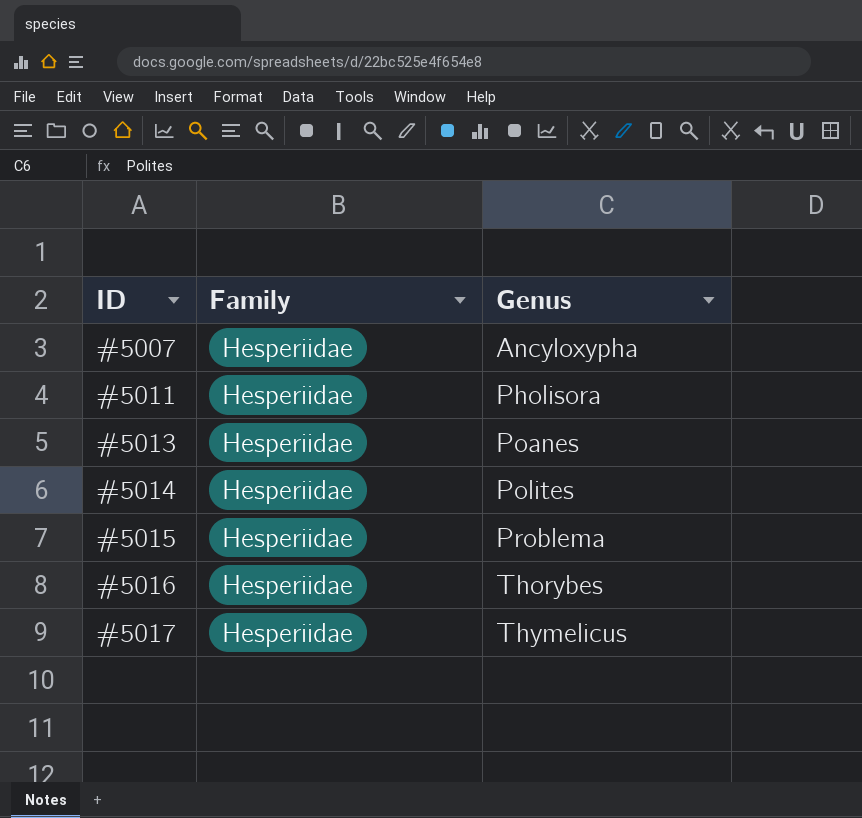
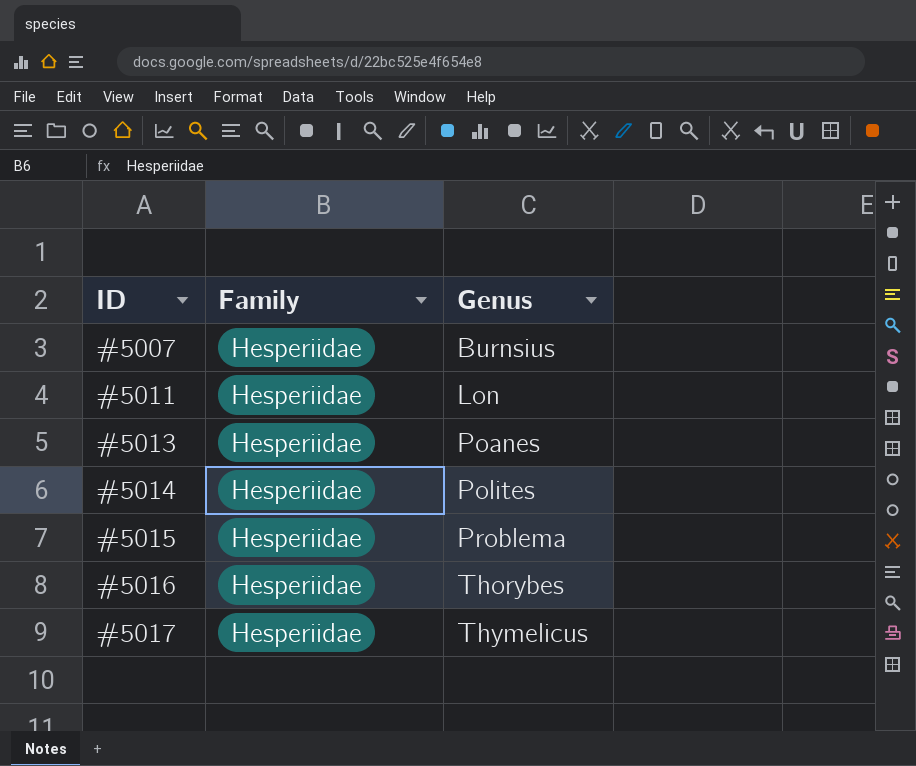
#5007 | Genus: Ancyloxypha -> Burnsius
#5011 | Genus: Pholisora -> Lon

